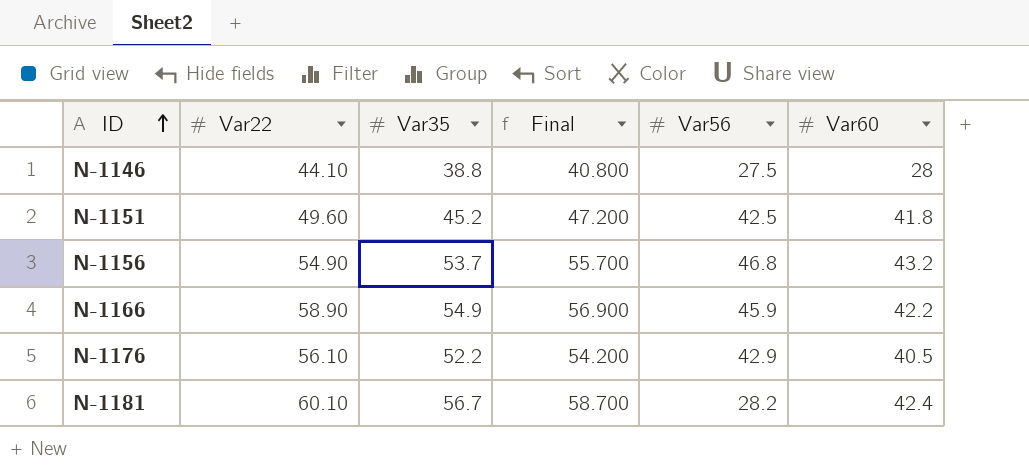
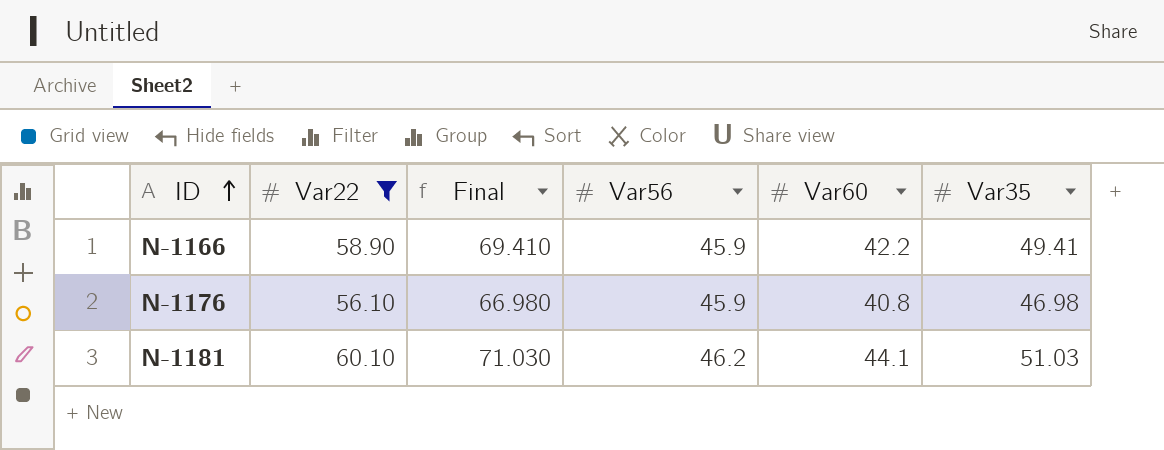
filter: none -> Var22 >= 56.10
column Final | formula: [Var35] + 2 -> [Var35] + 20
column Var35 | position: 3 -> 6
N-1166 | Var35: 54.9 -> 49.41
N-1176 | Var56: 42.9 -> 45.9
N-1176 | Var60: 40.5 -> 40.8
N-1176 | Var35: 52.2 -> 46.98
N-1181 | Var56: 28.2 -> 46.2
N-1181 | Var60: 42.4 -> 44.1
N-1181 | Var35: 56.7 -> 51.03

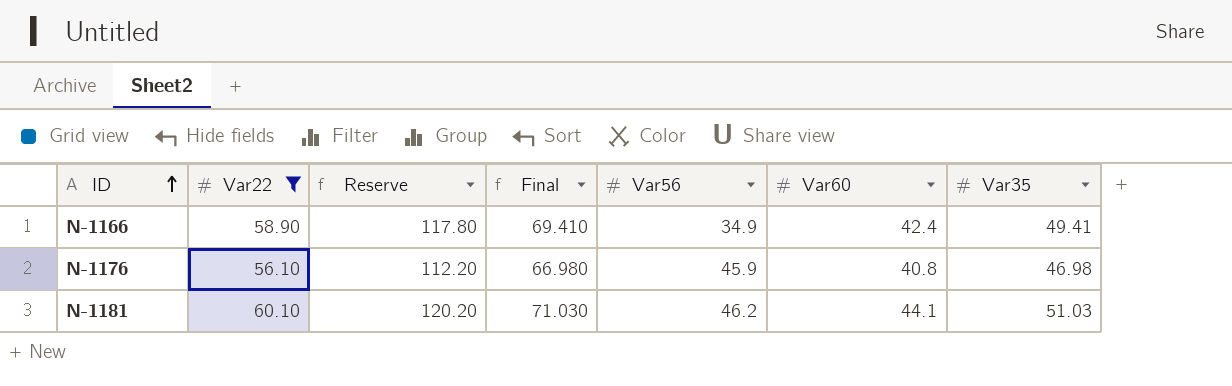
column Reserve | formula: none -> [Var22] * 2
N-1166 | Var56: 45.9 -> 34.9
N-1166 | Var60: 42.2 -> 42.4

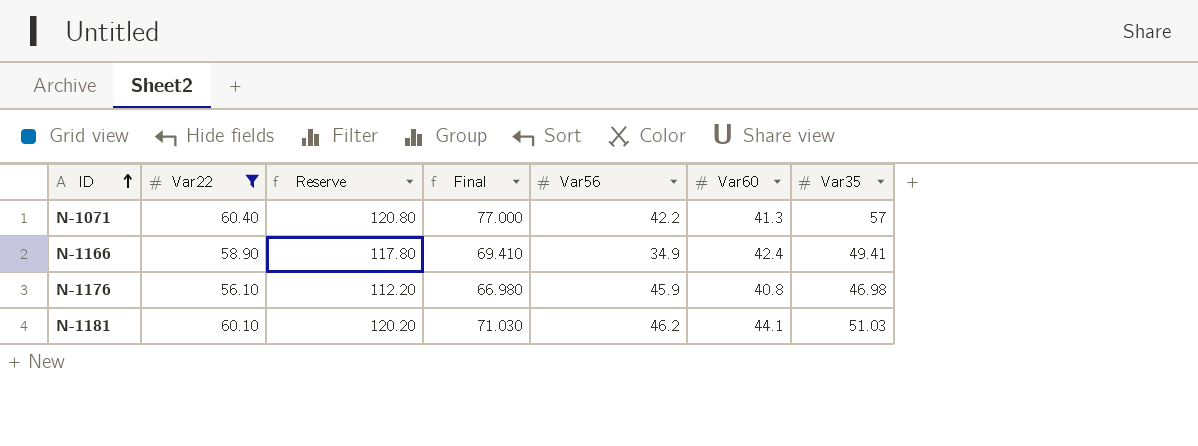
row N-1071: none -> 60.40 | 120.80 | 77.000 | 42.2 | 41.3 | 57

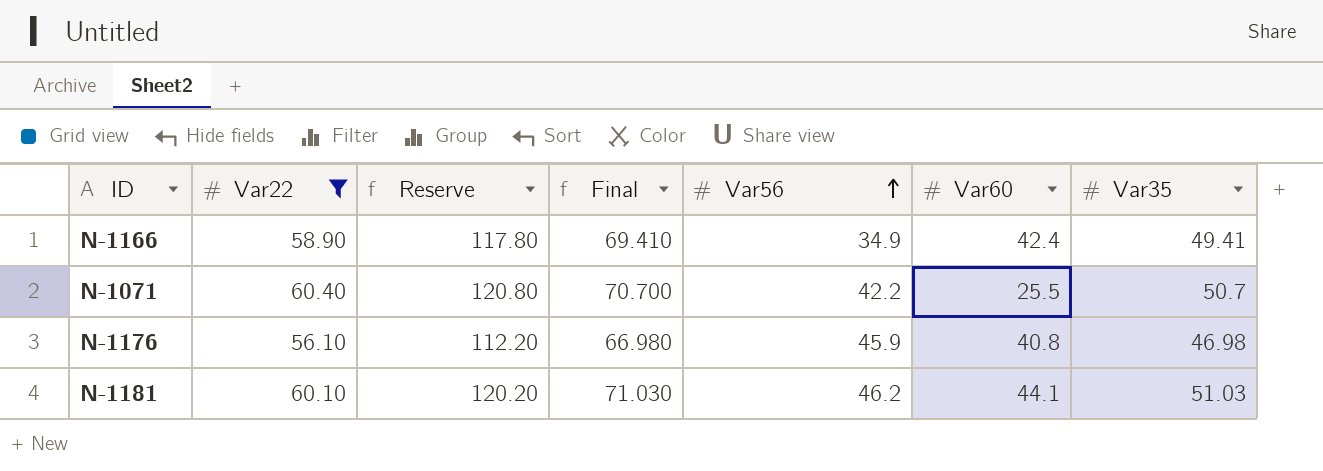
row order: ID ascending -> Var56 ascending
N-1071 | Final: 77.000 -> 70.700
N-1071 | Var60: 41.3 -> 25.5
N-1071 | Var35: 57 -> 50.7

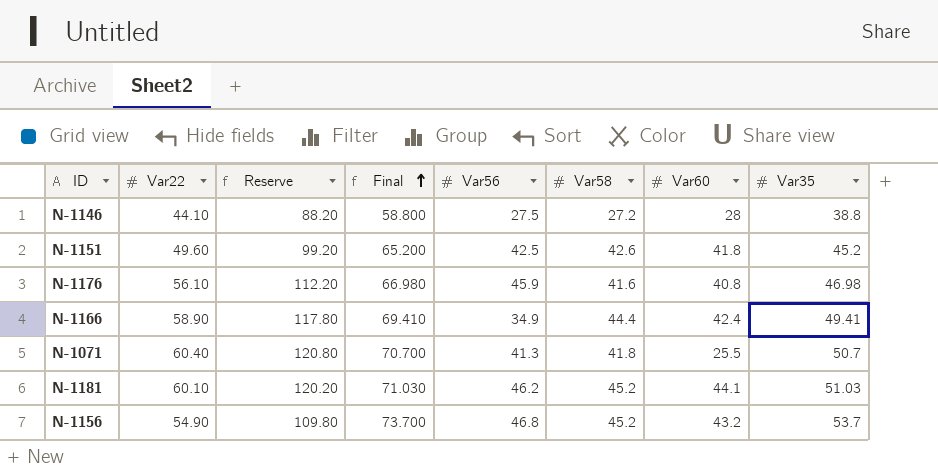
filter: Var22 >= 56.10 -> none
row order: Var56 ascending -> Final ascending
column Var58 | position: none -> 6
N-1071 | Var56: 42.2 -> 41.3

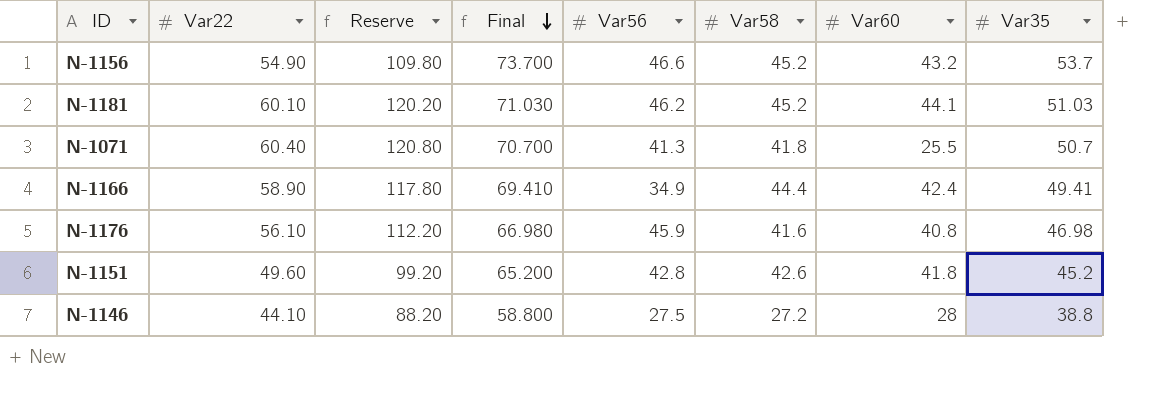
row order: Final ascending -> Final descending
N-1156 | Var56: 46.8 -> 46.6
N-1151 | Var56: 42.5 -> 42.8

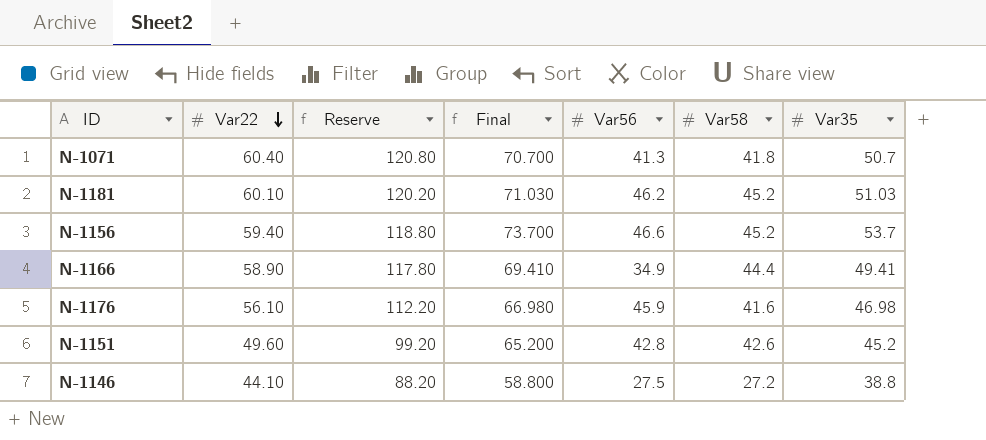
row order: Final descending -> Var22 descending
column Var60 | position: 7 -> none
N-1156 | Var22: 54.90 -> 59.40
N-1156 | Reserve: 109.80 -> 118.80

